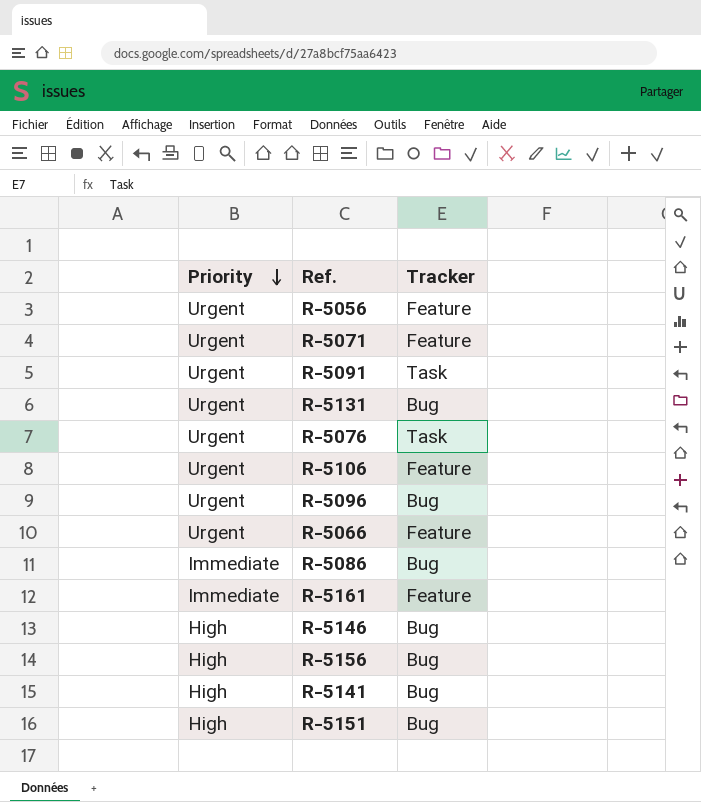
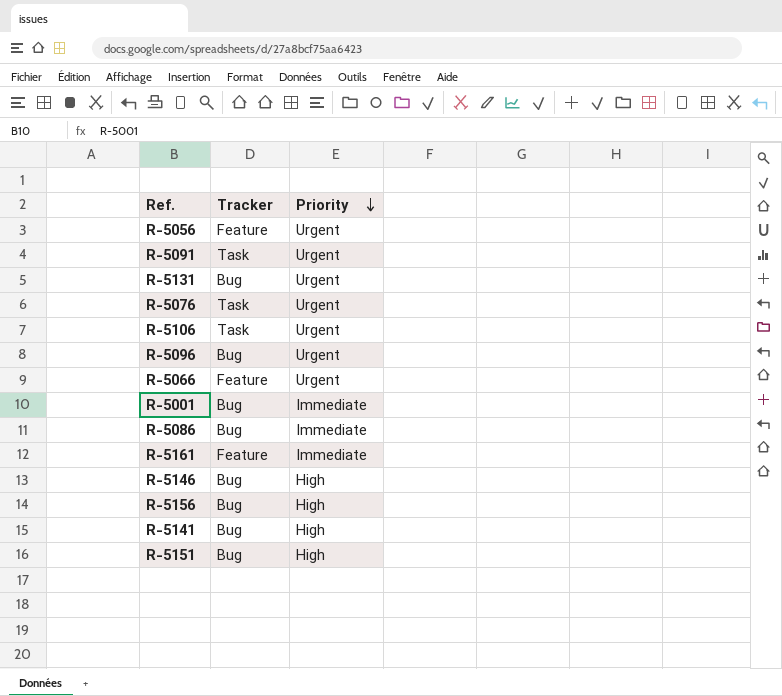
column Priority | position: 1 -> 3
row R-5071: Urgent | Feature -> none
R-5106 | Tracker: Feature -> Task
row R-5001: none -> Bug | Immediate

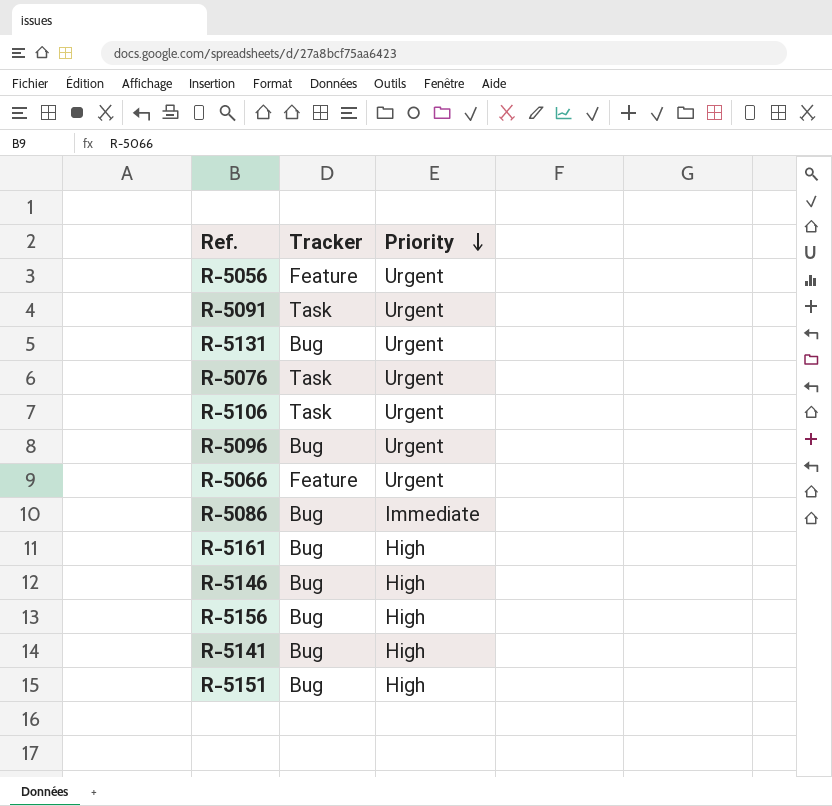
row R-5001: Bug | Immediate -> none
R-5161 | Tracker: Feature -> Bug
R-5161 | Priority: Immediate -> High

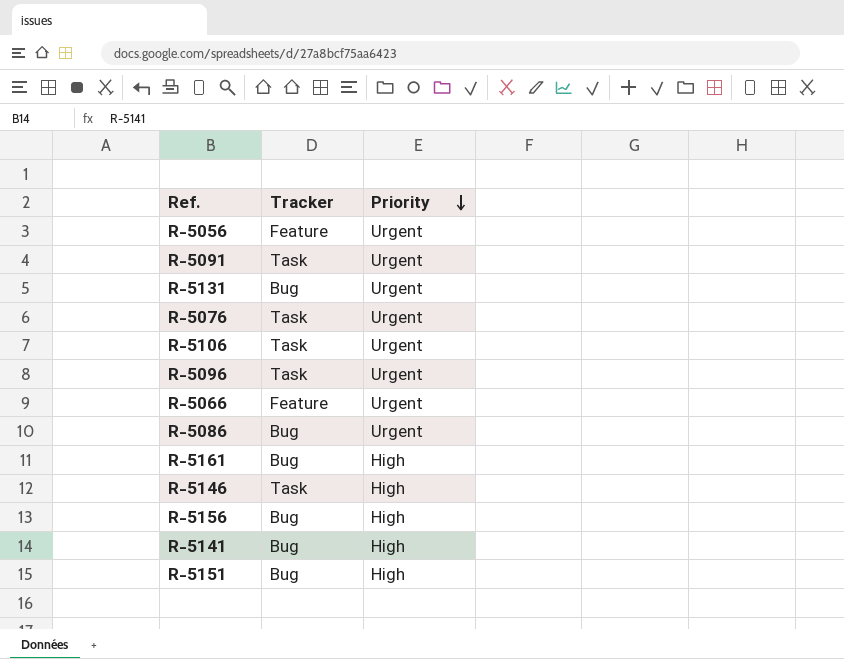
R-5096 | Tracker: Bug -> Task
R-5086 | Priority: Immediate -> Urgent
R-5146 | Tracker: Bug -> Task

